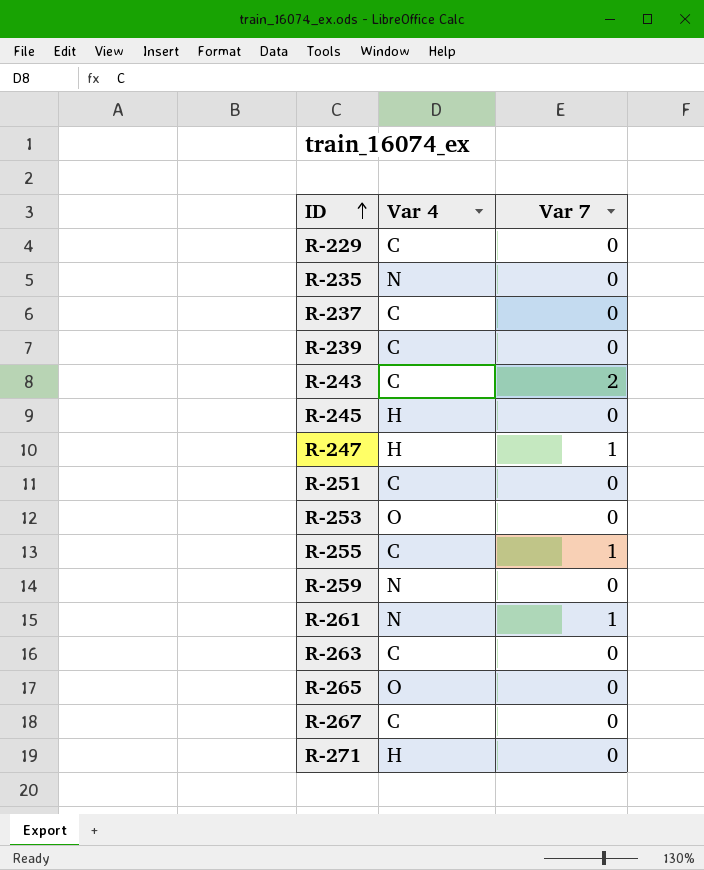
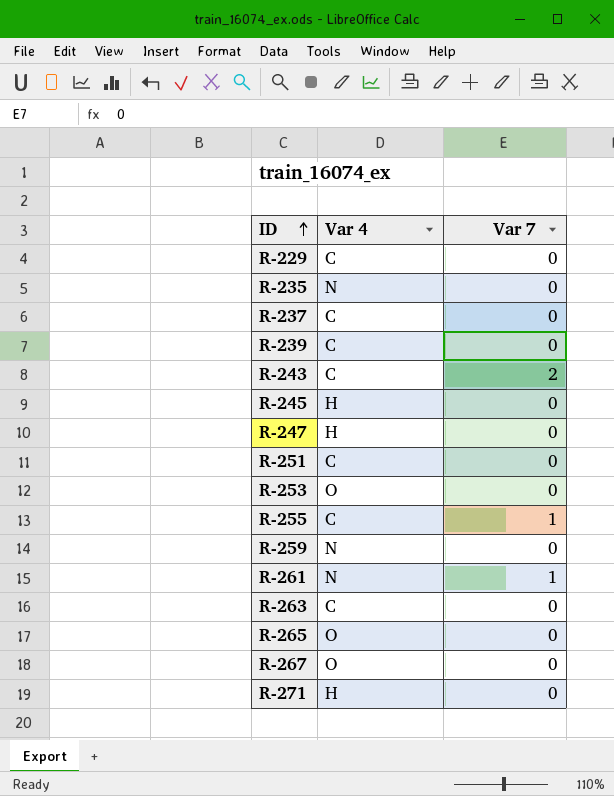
R-247 | Var 7: 1 -> 0
R-267 | Var 4: C -> O

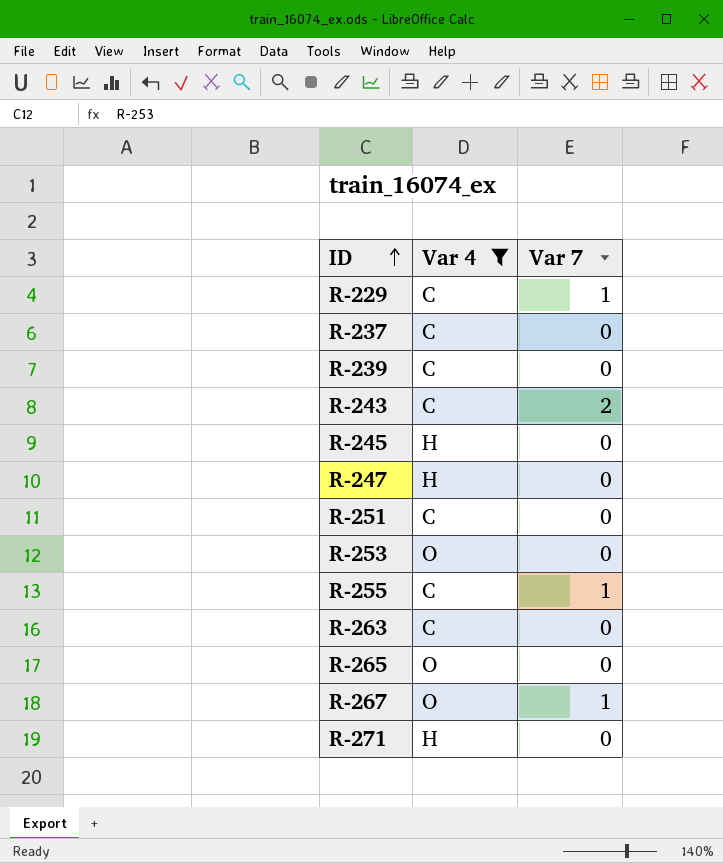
filter: none -> Var 4 != N
R-229 | Var 7: 0 -> 1
R-267 | Var 7: 0 -> 1

